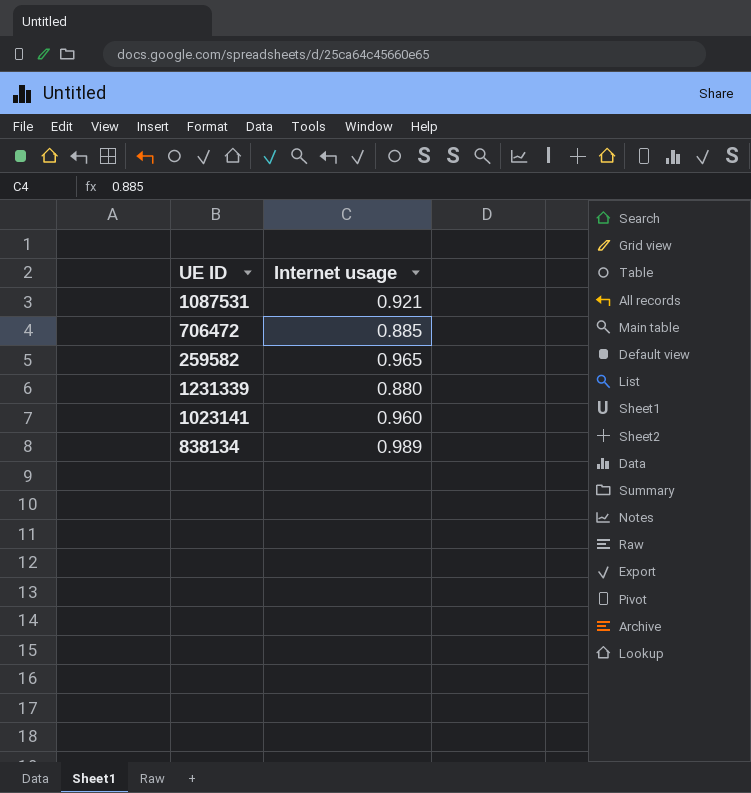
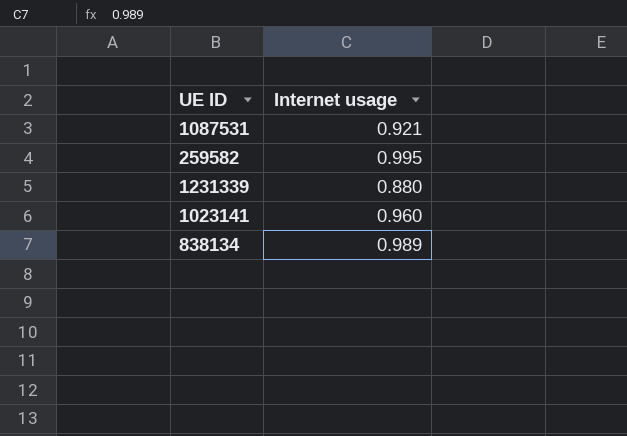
row 706472: 0.885 -> none
259582 | Internet usage: 0.965 -> 0.995

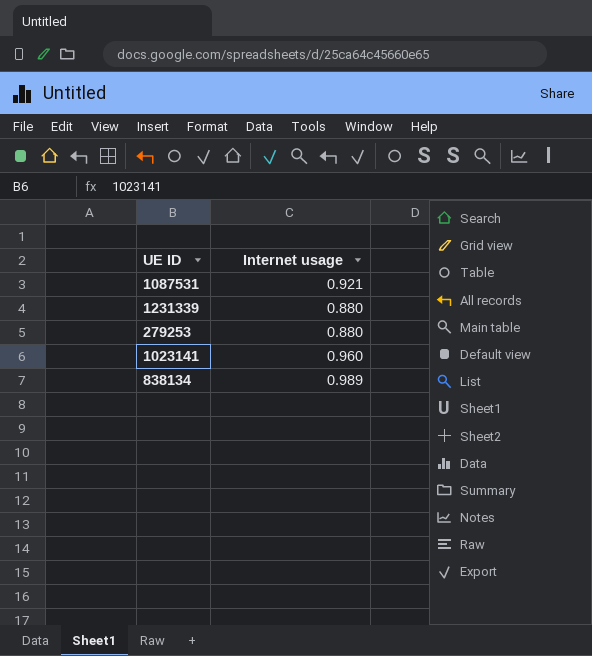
row 259582: 0.995 -> none
row 279253: none -> 0.880

